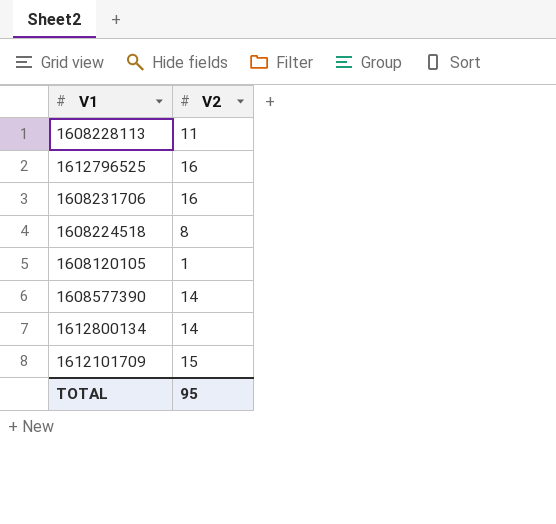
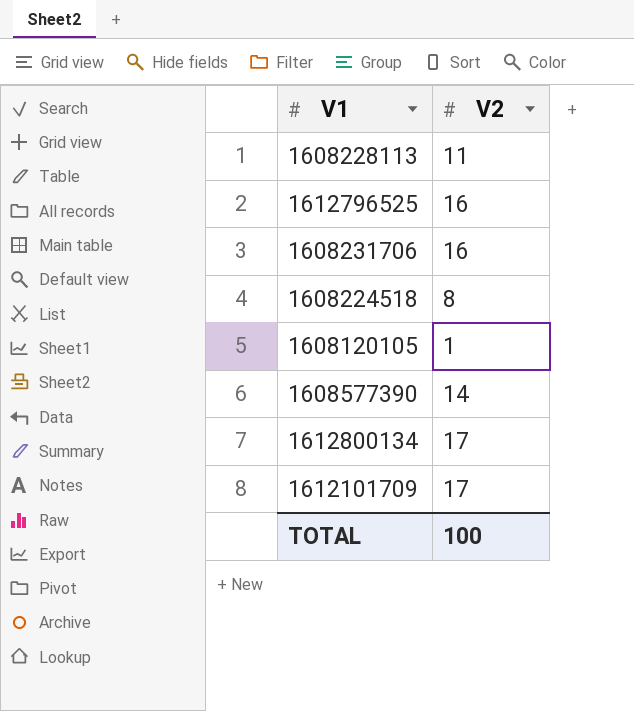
1612800134 | V2: 14 -> 17
1612101709 | V2: 15 -> 17
TOTAL | V2: 95 -> 100

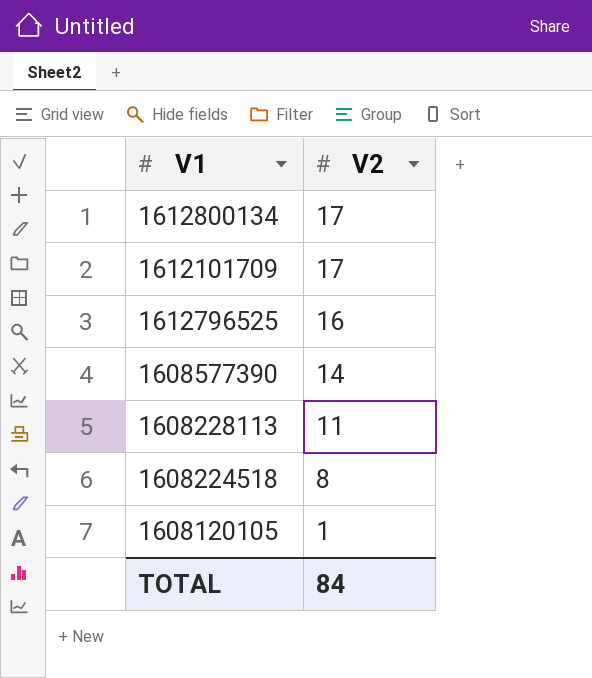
row order: none -> V2 descending
row 1608231706: 16 -> none
TOTAL | V2: 100 -> 84

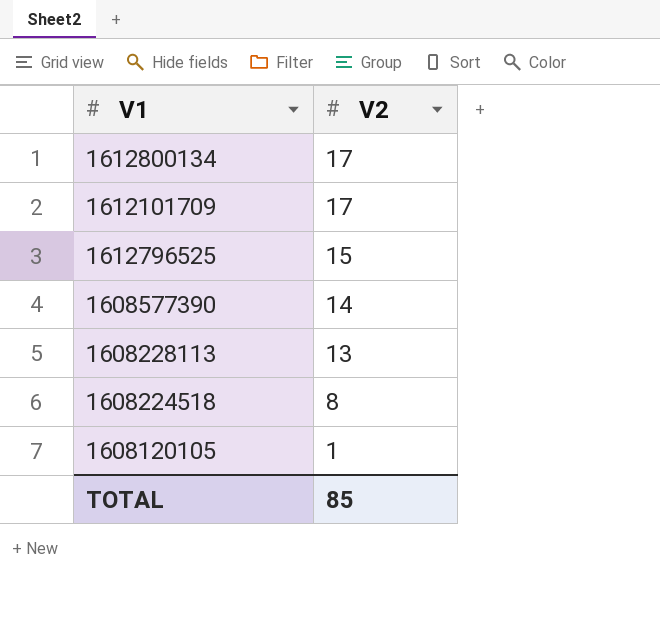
1612796525 | V2: 16 -> 15
1608228113 | V2: 11 -> 13
TOTAL | V2: 84 -> 85

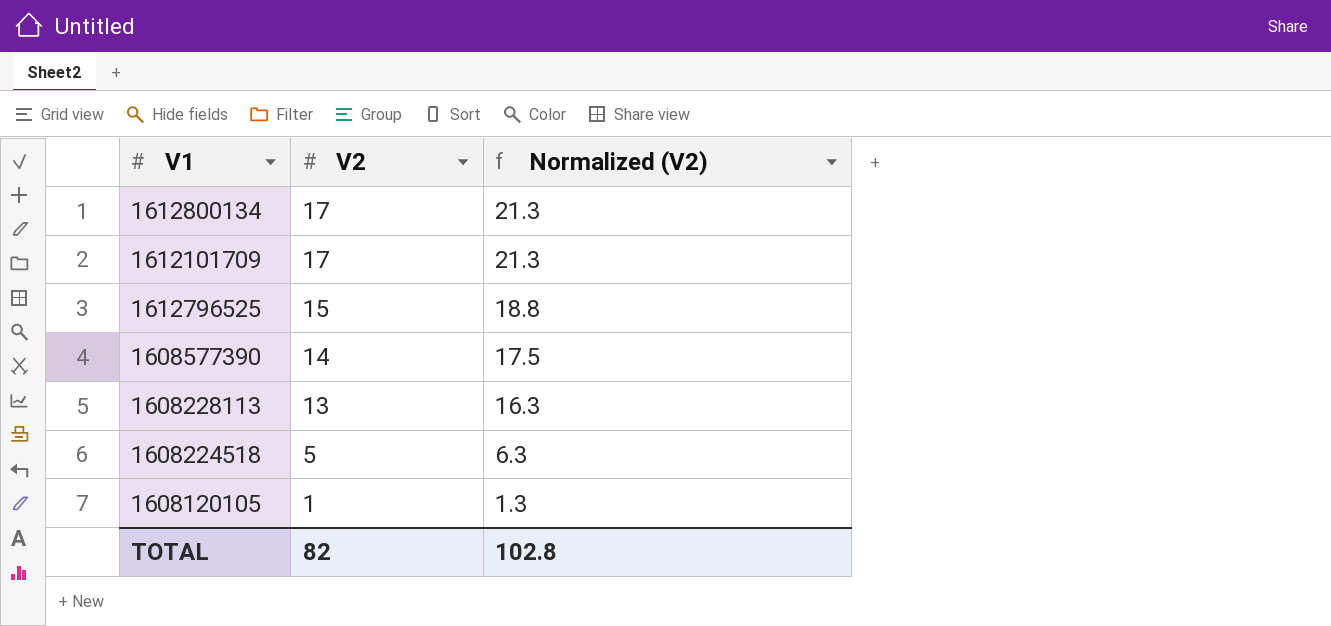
column Normalized (V2) | formula: none -> [V2] * 1.25
1608224518 | V2: 8 -> 5
TOTAL | V2: 85 -> 82

